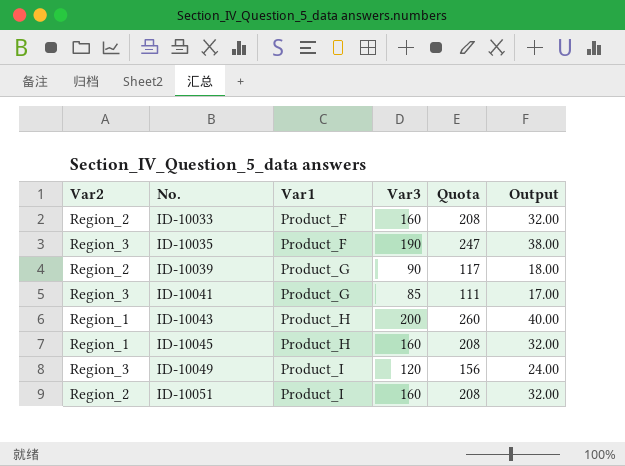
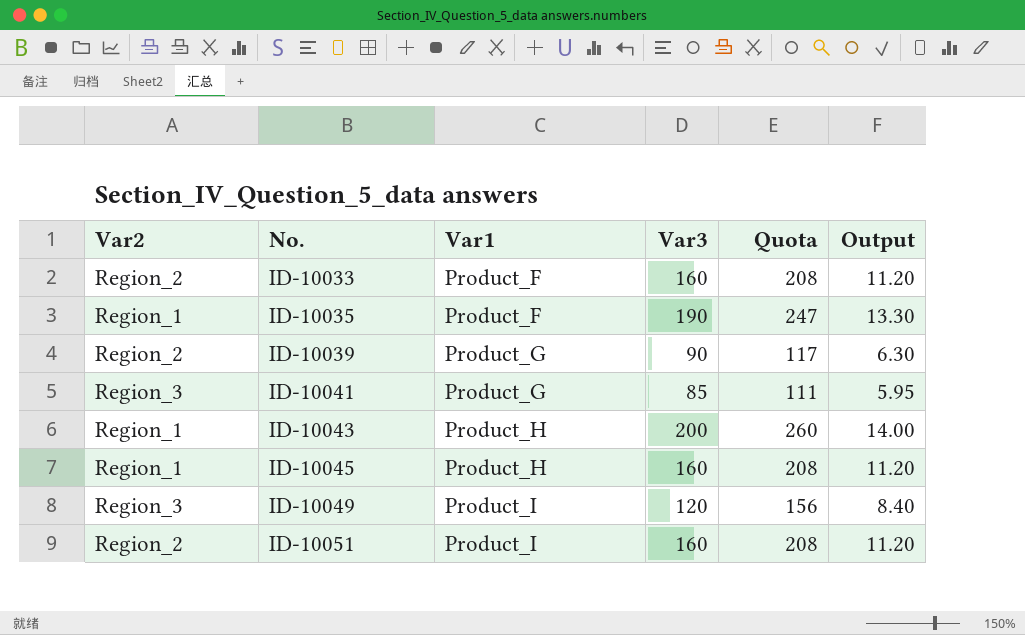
column Output | formula: [Var3] * 0.2 -> [Var3] * 0.07
ID-10035 | Var2: Region_3 -> Region_1

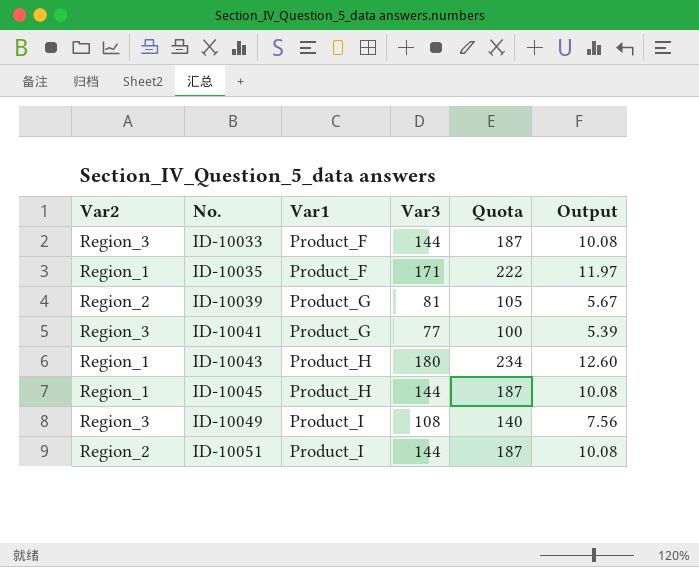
ID-10033 | Var2: Region_2 -> Region_3
ID-10033 | Var3: 160 -> 144
ID-10033 | Quota: 208 -> 187
ID-10033 | Output: 11.20 -> 10.08
ID-10035 | Var3: 190 -> 171
ID-10035 | Quota: 247 -> 222
ID-10035 | Output: 13.30 -> 11.97
ID-10039 | Var3: 90 -> 81
ID-10039 | Quota: 117 -> 105
ID-10039 | Output: 6.30 -> 5.67
ID-10041 | Var3: 85 -> 77
ID-10041 | Quota: 111 -> 100
ID-10041 | Output: 5.95 -> 5.39
ID-10043 | Var3: 200 -> 180
ID-10043 | Quota: 260 -> 234
ID-10043 | Output: 14.00 -> 12.60
ID-10045 | Var3: 160 -> 144
ID-10045 | Quota: 208 -> 187
ID-10045 | Output: 11.20 -> 10.08
ID-10049 | Var3: 120 -> 108
ID-10049 | Quota: 156 -> 140
ID-10049 | Output: 8.40 -> 7.56
ID-10051 | Var3: 160 -> 144
ID-10051 | Quota: 208 -> 187
ID-10051 | Output: 11.20 -> 10.08

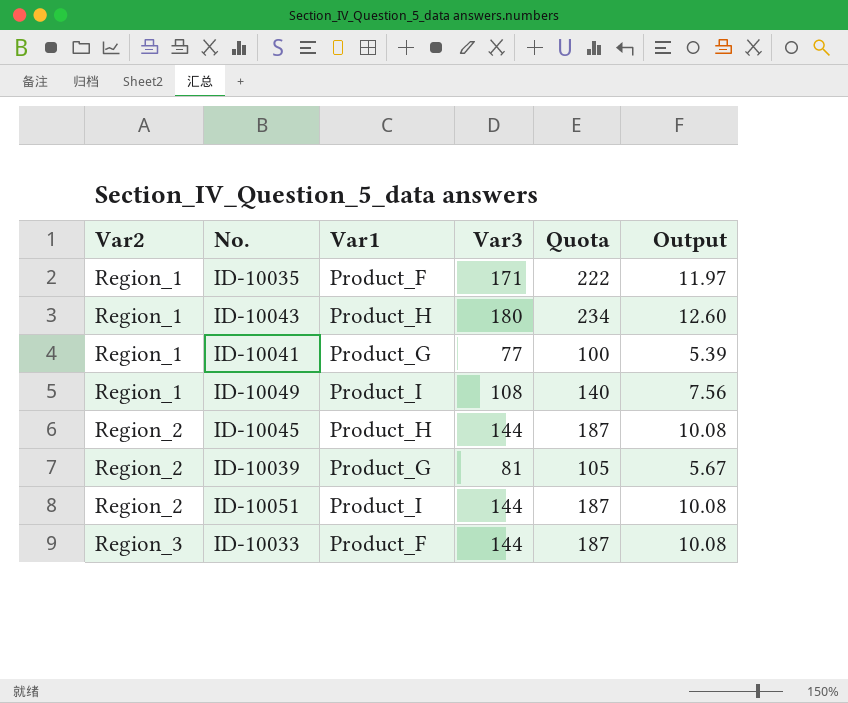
row order: No. ascending -> Var2 ascending
ID-10041 | Var2: Region_3 -> Region_1
ID-10049 | Var2: Region_3 -> Region_1
ID-10045 | Var2: Region_1 -> Region_2

